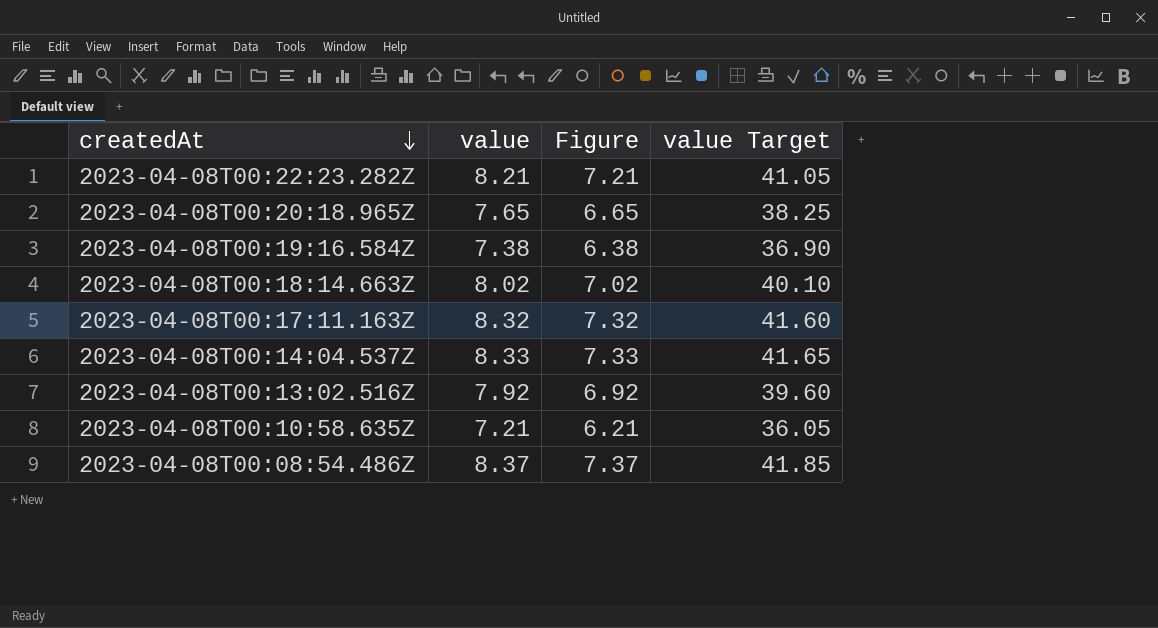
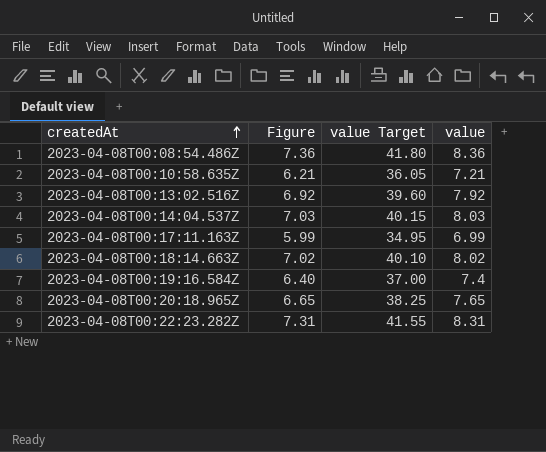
row order: createdAt descending -> createdAt ascending
column value | position: 2 -> 4
2023-04-08T00:08:54.486Z | Figure: 7.37 -> 7.36
2023-04-08T00:08:54.486Z | value Target: 41.85 -> 41.80
2023-04-08T00:08:54.486Z | value: 8.37 -> 8.36
2023-04-08T00:14:04.537Z | Figure: 7.33 -> 7.03
2023-04-08T00:14:04.537Z | value Target: 41.65 -> 40.15
2023-04-08T00:14:04.537Z | value: 8.33 -> 8.03
2023-04-08T00:17:11.163Z | Figure: 7.32 -> 5.99
2023-04-08T00:17:11.163Z | value Target: 41.60 -> 34.95
2023-04-08T00:17:11.163Z | value: 8.32 -> 6.99
2023-04-08T00:19:16.584Z | Figure: 6.38 -> 6.40
2023-04-08T00:19:16.584Z | value Target: 36.90 -> 37.00
2023-04-08T00:19:16.584Z | value: 7.38 -> 7.4
2023-04-08T00:22:23.282Z | Figure: 7.21 -> 7.31
2023-04-08T00:22:23.282Z | value Target: 41.05 -> 41.55
2023-04-08T00:22:23.282Z | value: 8.21 -> 8.31

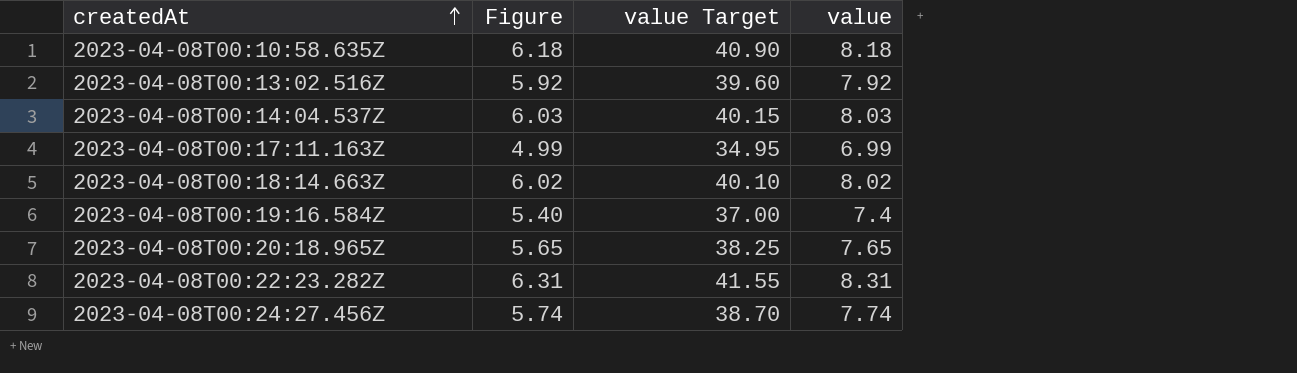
column Figure | formula: [value] - 1 -> [value] - 2
row 2023-04-08T00:08:54.486Z: 7.36 | 41.80 | 8.36 -> none
2023-04-08T00:10:58.635Z | value Target: 36.05 -> 40.90
2023-04-08T00:10:58.635Z | value: 7.21 -> 8.18
row 2023-04-08T00:24:27.456Z: none -> 5.74 | 38.70 | 7.74

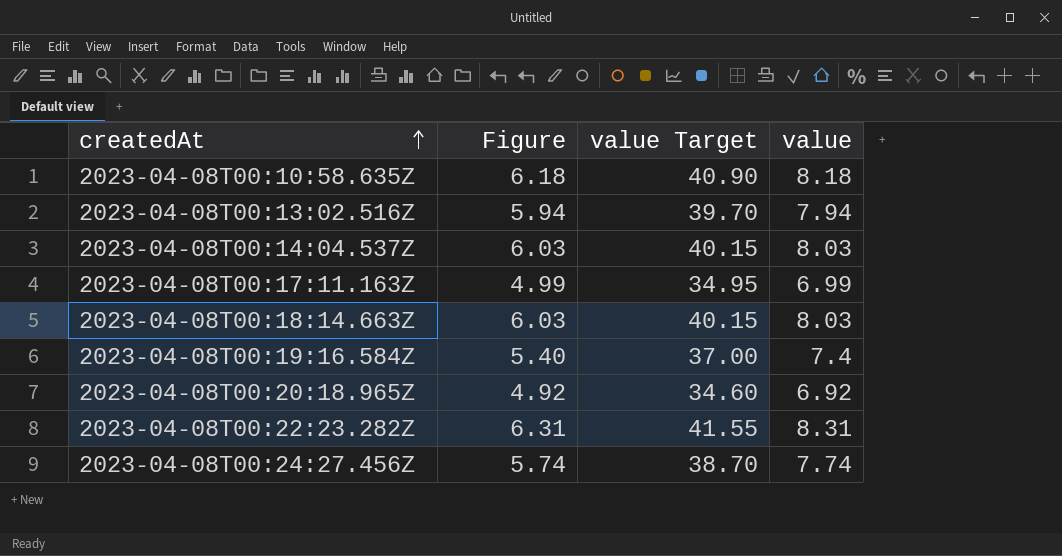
2023-04-08T00:13:02.516Z | Figure: 5.92 -> 5.94
2023-04-08T00:13:02.516Z | value Target: 39.60 -> 39.70
2023-04-08T00:13:02.516Z | value: 7.92 -> 7.94
2023-04-08T00:18:14.663Z | Figure: 6.02 -> 6.03
2023-04-08T00:18:14.663Z | value Target: 40.10 -> 40.15
2023-04-08T00:18:14.663Z | value: 8.02 -> 8.03
2023-04-08T00:20:18.965Z | Figure: 5.65 -> 4.92
2023-04-08T00:20:18.965Z | value Target: 38.25 -> 34.60
2023-04-08T00:20:18.965Z | value: 7.65 -> 6.92

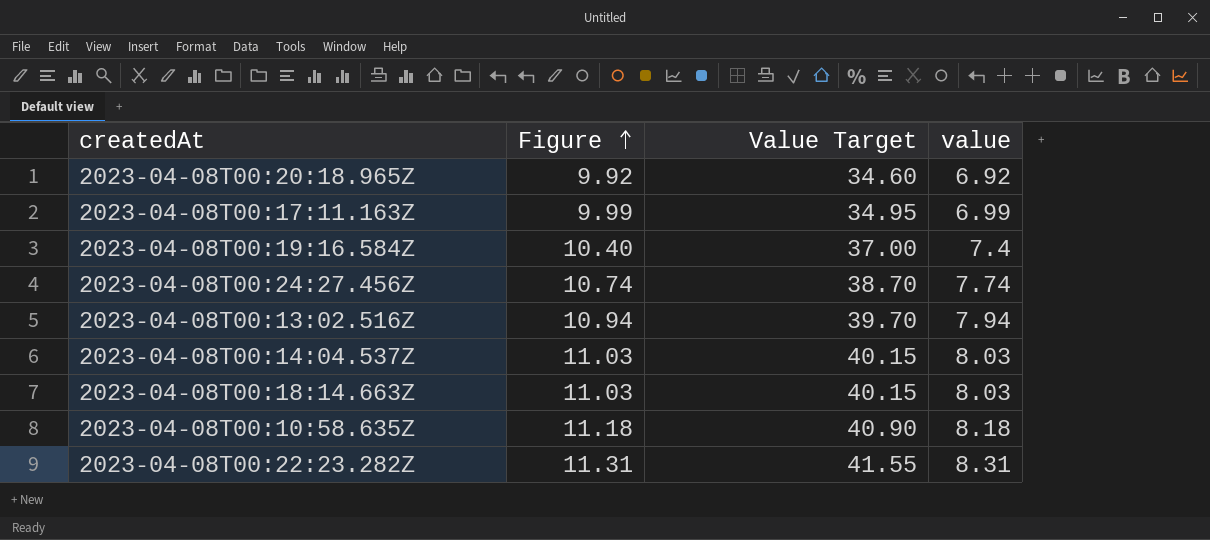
row order: createdAt ascending -> Figure ascending
column Figure | formula: [value] - 2 -> [value] + 3
column name: value Target -> Value Target

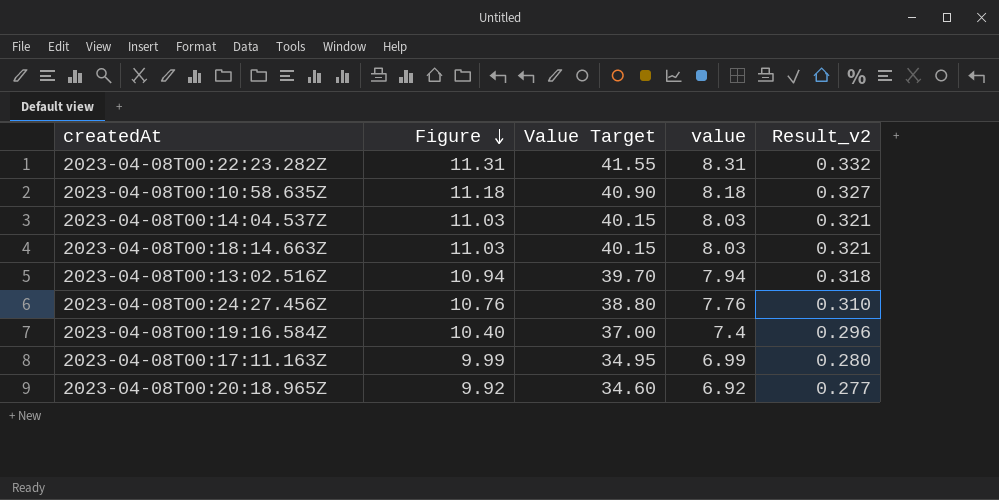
row order: Figure ascending -> Figure descending
column Result_v2 | formula: none -> [value] * 0.04
2023-04-08T00:24:27.456Z | Figure: 10.74 -> 10.76
2023-04-08T00:24:27.456Z | Value Target: 38.70 -> 38.80
2023-04-08T00:24:27.456Z | value: 7.74 -> 7.76

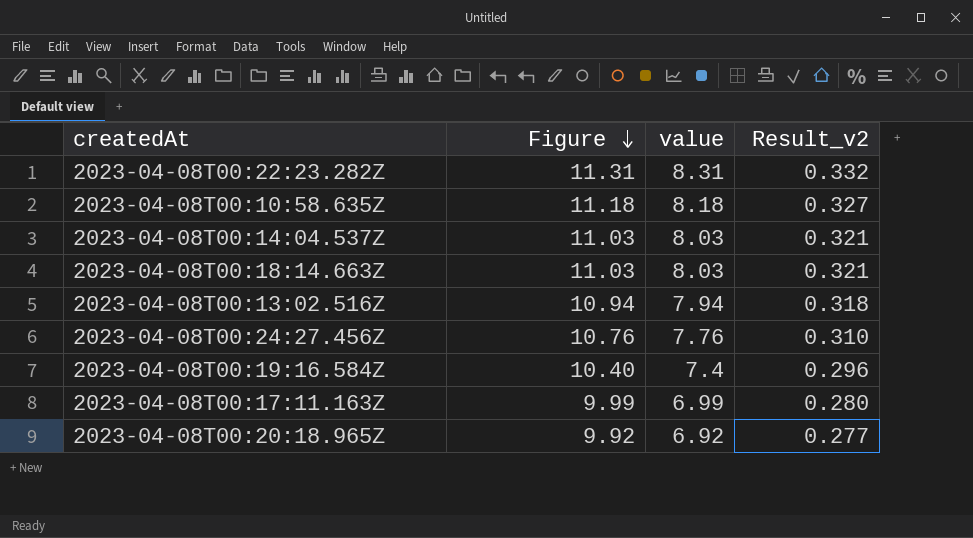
column Value Target | formula: [value] * 5 -> none

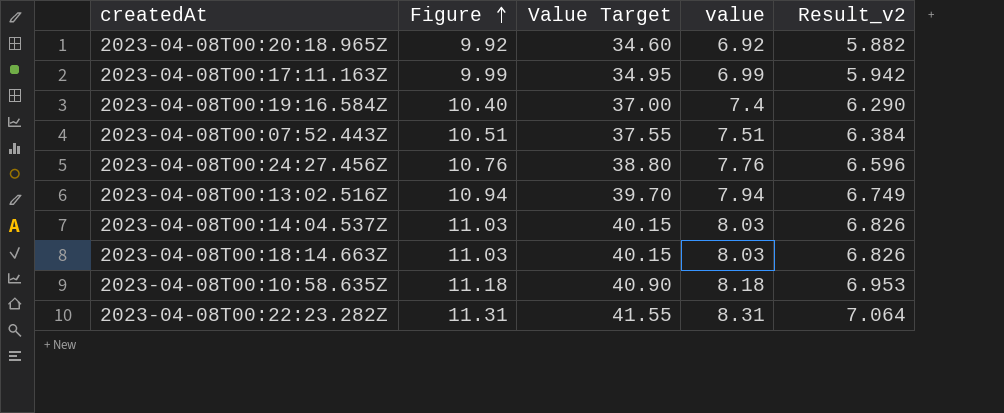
row order: Figure descending -> Figure ascending
column Value Target | formula: none -> [value] * 5
column Result_v2 | formula: [value] * 0.04 -> [value] * 0.85
row 2023-04-08T00:07:52.443Z: none -> 10.51 | 37.55 | 7.51 | 6.384

